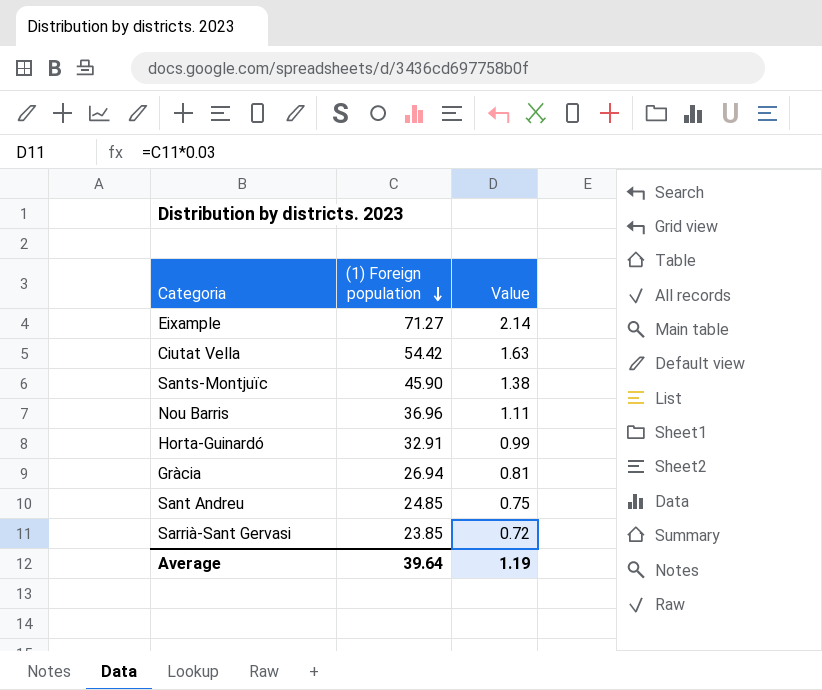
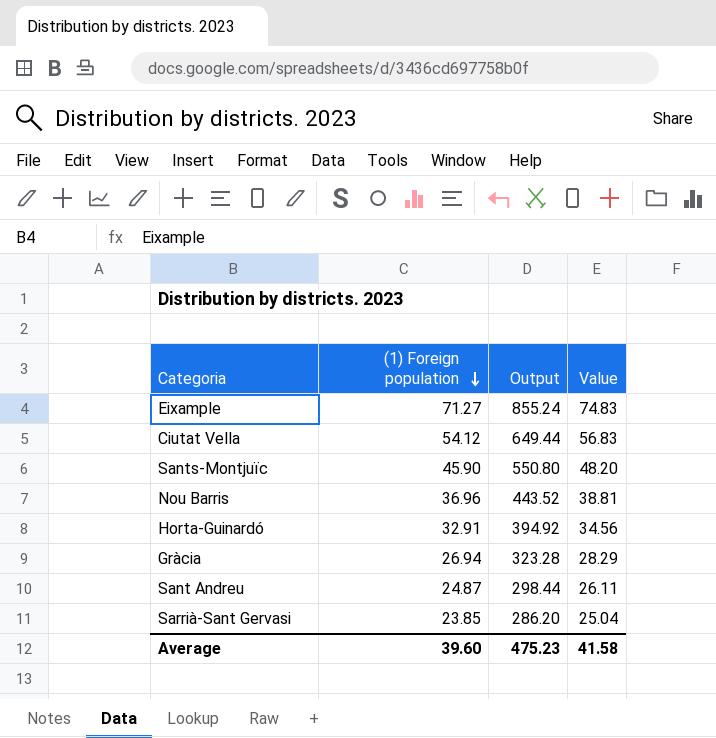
column Output | formula: none -> [(1) Foreign population] * 12
column Value | formula: [(1) Foreign population] * 0.03 -> [(1) Foreign population] * 1.05
Ciutat Vella | (1) Foreign population: 54.42 -> 54.12
Sant Andreu | (1) Foreign population: 24.85 -> 24.87
Average | (1) Foreign population: 39.64 -> 39.60
Average | Value: 1.19 -> 41.58

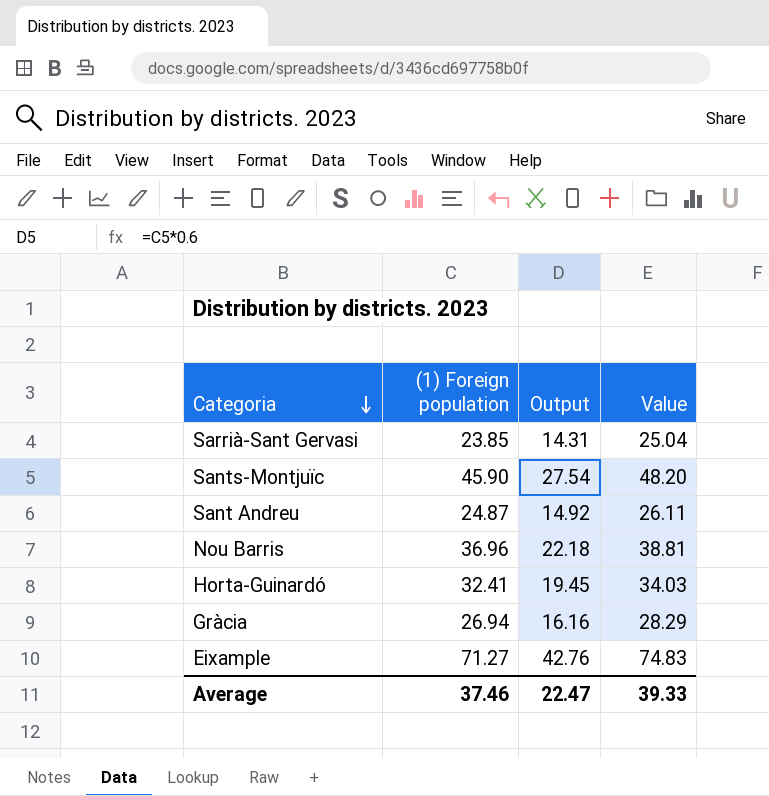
row order: (1) Foreign population descending -> Categoria descending
column Output | formula: [(1) Foreign population] * 12 -> [(1) Foreign population] * 0.6
row Ciutat Vella: 54.12 | 649.44 | 56.83 -> none
Horta-Guinardó | (1) Foreign population: 32.91 -> 32.41
Horta-Guinardó | Value: 34.56 -> 34.03
Average | (1) Foreign population: 39.60 -> 37.46
Average | Output: 475.23 -> 22.47
Average | Value: 41.58 -> 39.33

